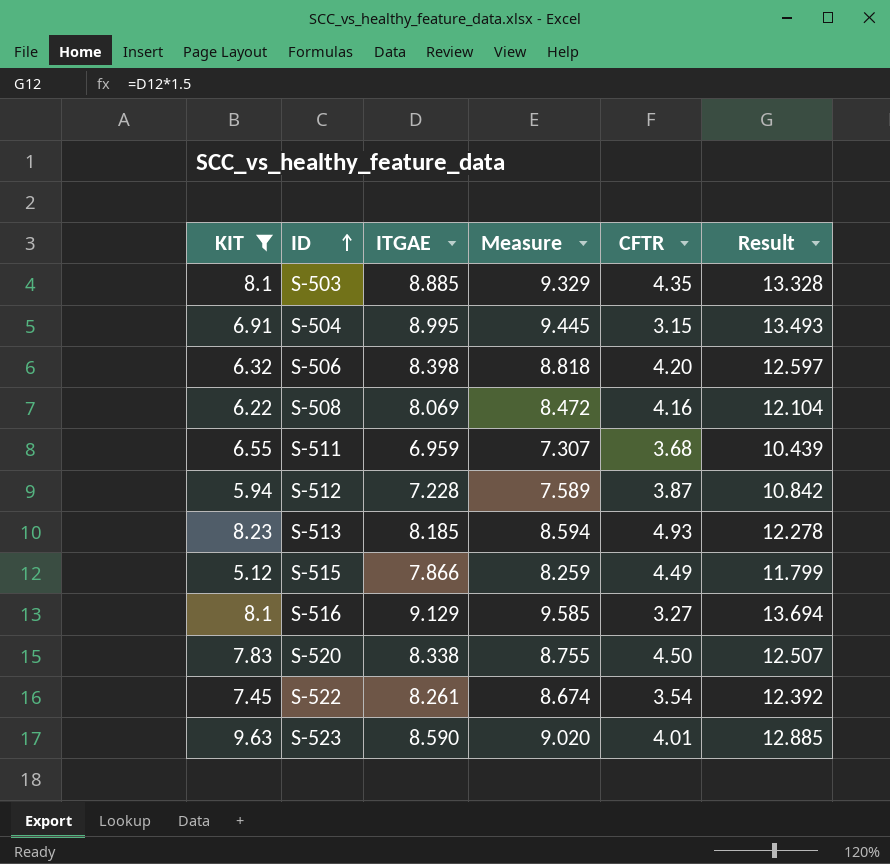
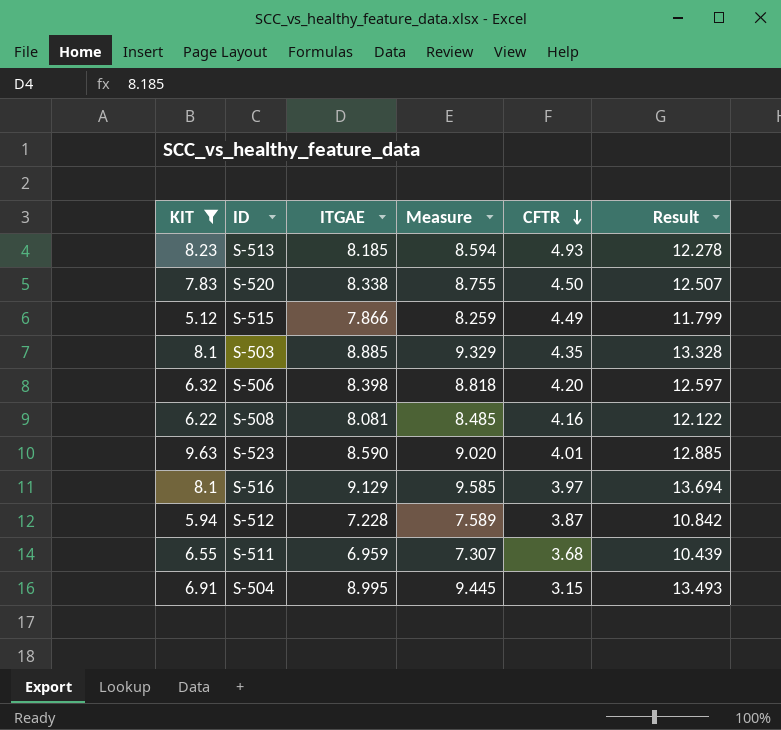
row order: ID ascending -> CFTR descending
row S-522: 7.45 | 8.261 | 8.674 | 3.54 | 12.392 -> none
S-508 | ITGAE: 8.069 -> 8.081
S-508 | Measure: 8.472 -> 8.485
S-508 | Result: 12.104 -> 12.122
S-516 | CFTR: 3.27 -> 3.97

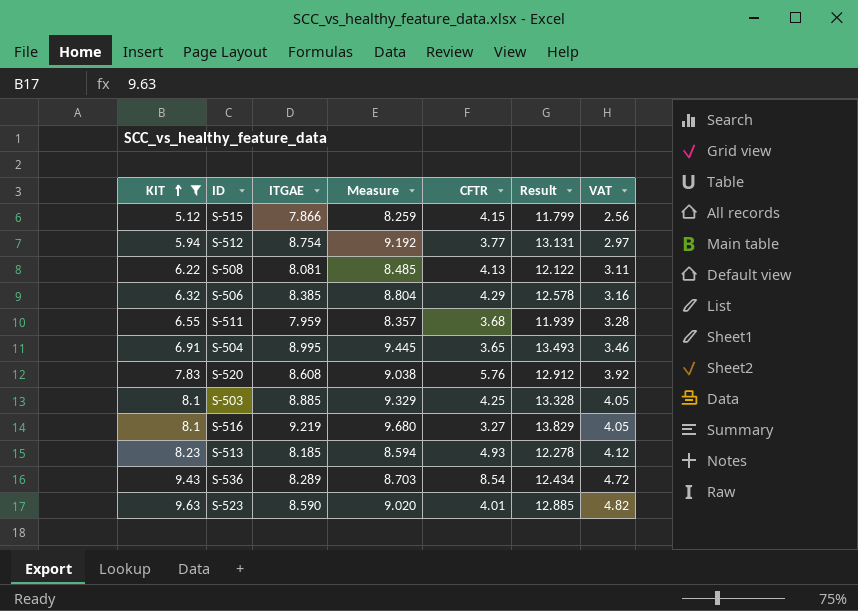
row order: CFTR descending -> KIT ascending
column VAT | formula: none -> [KIT] * 0.5
S-515 | CFTR: 4.49 -> 4.15
S-512 | ITGAE: 7.228 -> 8.754
S-512 | Measure: 7.589 -> 9.192
S-512 | CFTR: 3.87 -> 3.77
S-512 | Result: 10.842 -> 13.131
S-508 | CFTR: 4.16 -> 4.13
S-506 | ITGAE: 8.398 -> 8.385
S-506 | Measure: 8.818 -> 8.804
S-506 | CFTR: 4.20 -> 4.29
S-506 | Result: 12.597 -> 12.578
S-511 | ITGAE: 6.959 -> 7.959
S-511 | Measure: 7.307 -> 8.357
S-511 | Result: 10.439 -> 11.939
S-504 | CFTR: 3.15 -> 3.65
S-520 | ITGAE: 8.338 -> 8.608
S-520 | Measure: 8.755 -> 9.038
S-520 | CFTR: 4.50 -> 5.76
S-520 | Result: 12.507 -> 12.912
S-503 | CFTR: 4.35 -> 4.25
S-516 | ITGAE: 9.129 -> 9.219
S-516 | Measure: 9.585 -> 9.680
S-516 | CFTR: 3.97 -> 3.27
S-516 | Result: 13.694 -> 13.829
row S-536: none -> 9.43 | 8.289 | 8.703 | 8.54 | 12.434 | 4.72

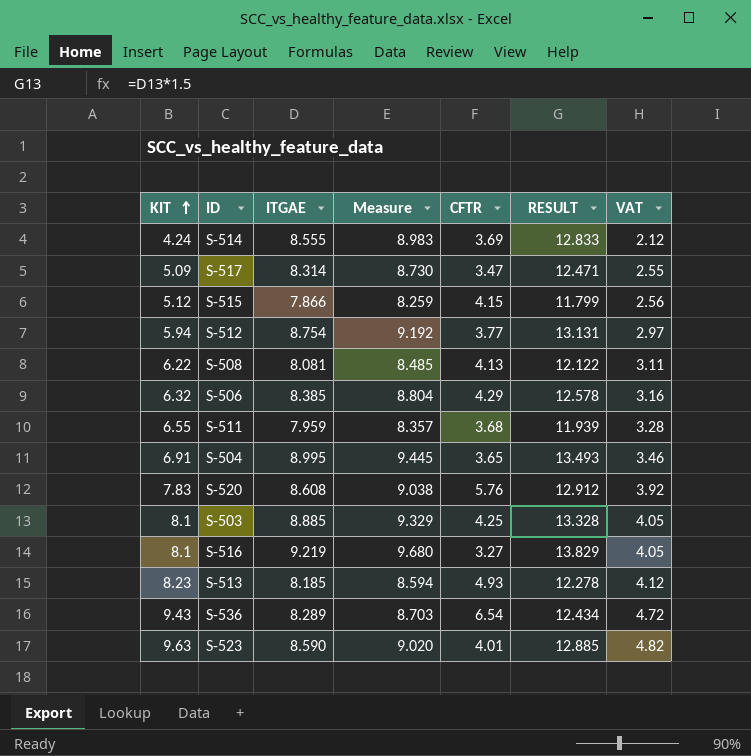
filter: KIT >= 5.12 -> none
column name: Result -> RESULT
S-536 | CFTR: 8.54 -> 6.54

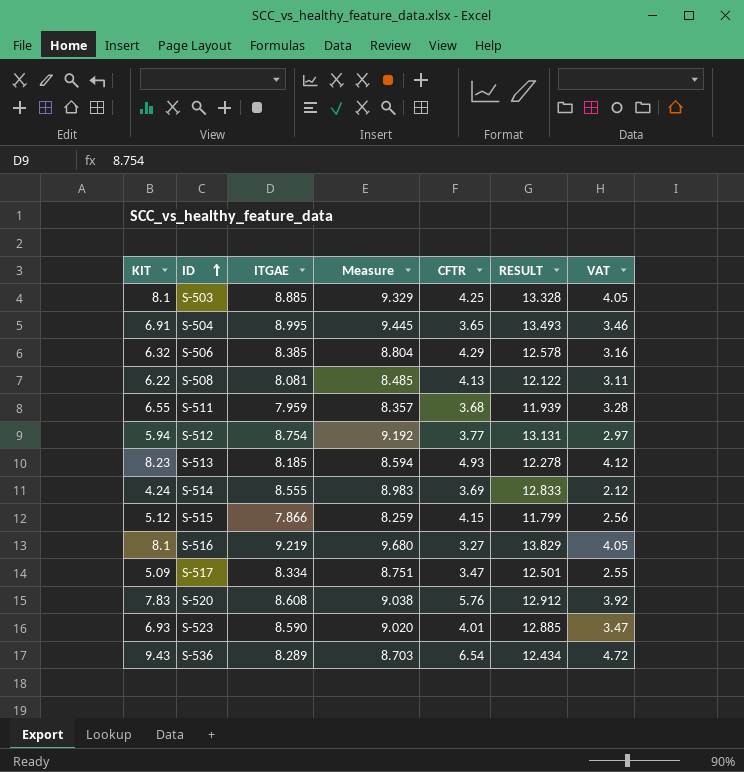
row order: KIT ascending -> ID ascending
S-517 | ITGAE: 8.314 -> 8.334
S-517 | Measure: 8.730 -> 8.751
S-517 | RESULT: 12.471 -> 12.501
S-523 | KIT: 9.63 -> 6.93
S-523 | VAT: 4.82 -> 3.47

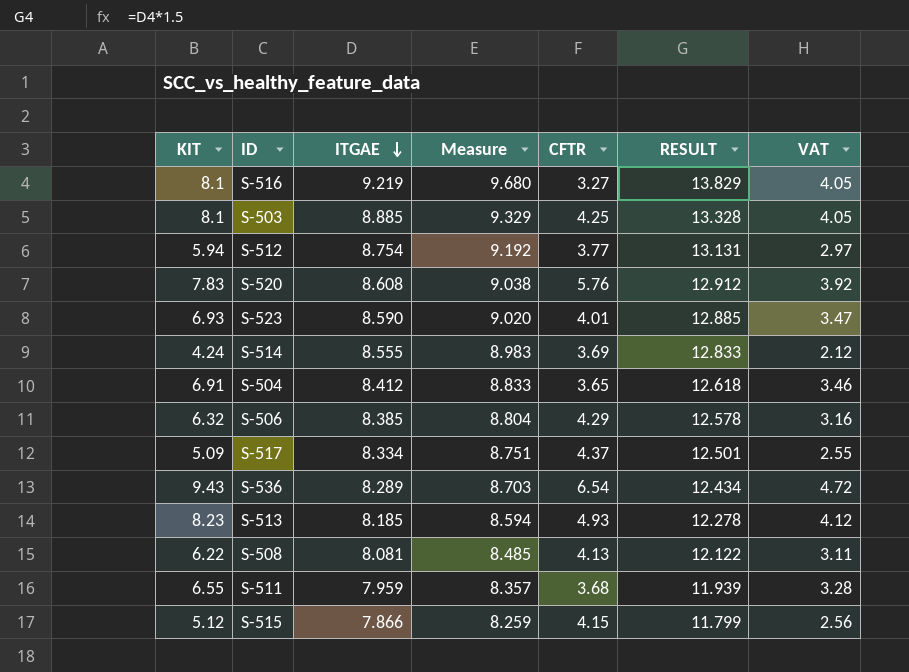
row order: ID ascending -> ITGAE descending
S-504 | ITGAE: 8.995 -> 8.412
S-504 | Measure: 9.445 -> 8.833
S-504 | RESULT: 13.493 -> 12.618
S-517 | CFTR: 3.47 -> 4.37

